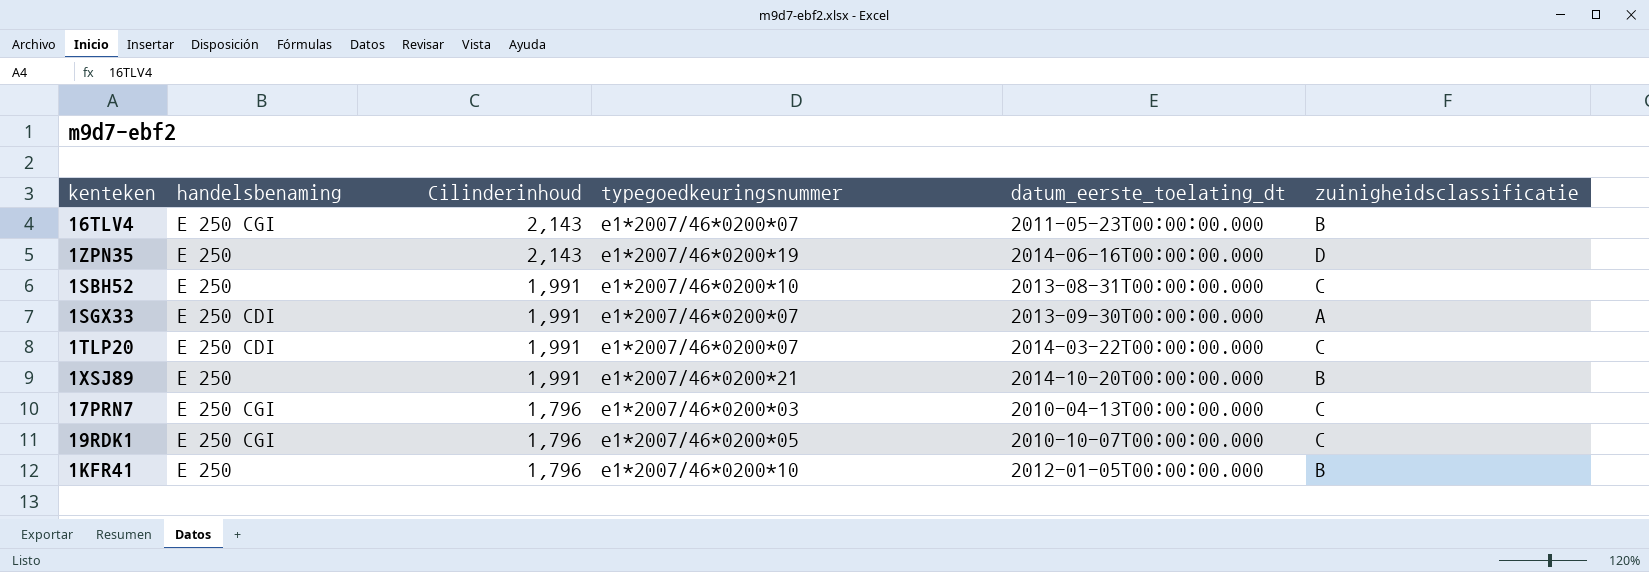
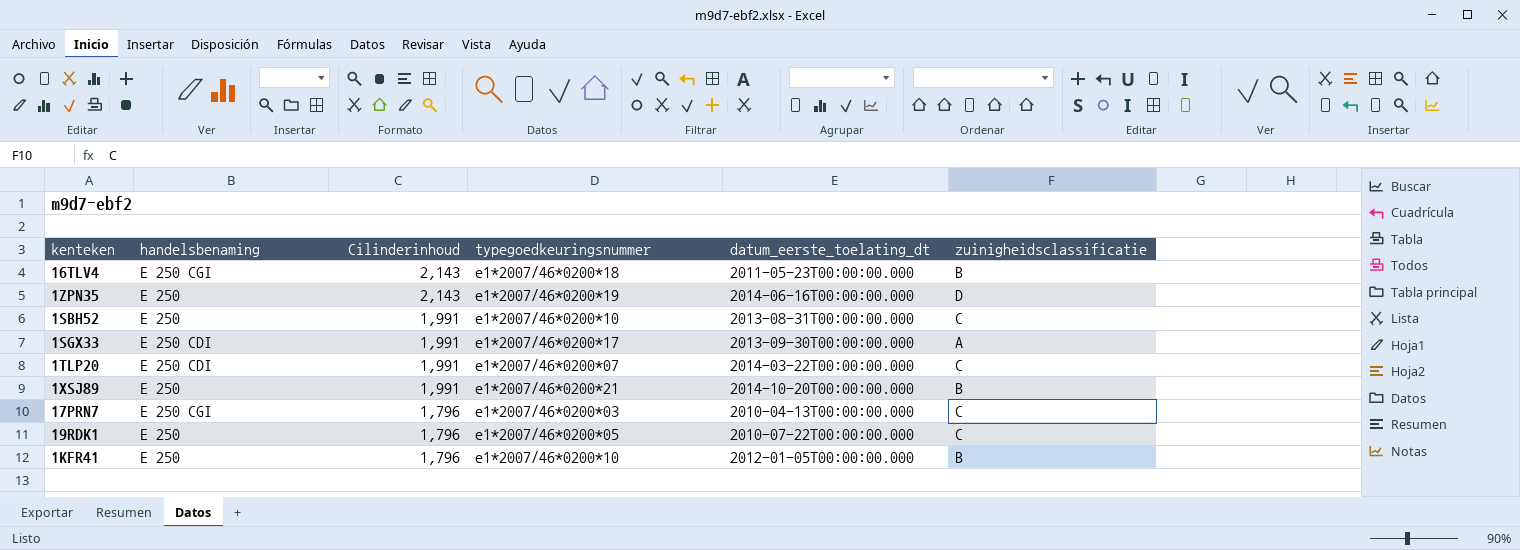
16TLV4 | typegoedkeuringsnummer: e1*2007/46*0200*07 -> e1*2007/46*0200*18
1SGX33 | typegoedkeuringsnummer: e1*2007/46*0200*07 -> e1*2007/46*0200*17
19RDK1 | handelsbenaming: E 250 CGI -> E 250
19RDK1 | datum_eerste_toelating_dt: 2010-10-07T00:00:00.000 -> 2010-07-22T00:00:00.000

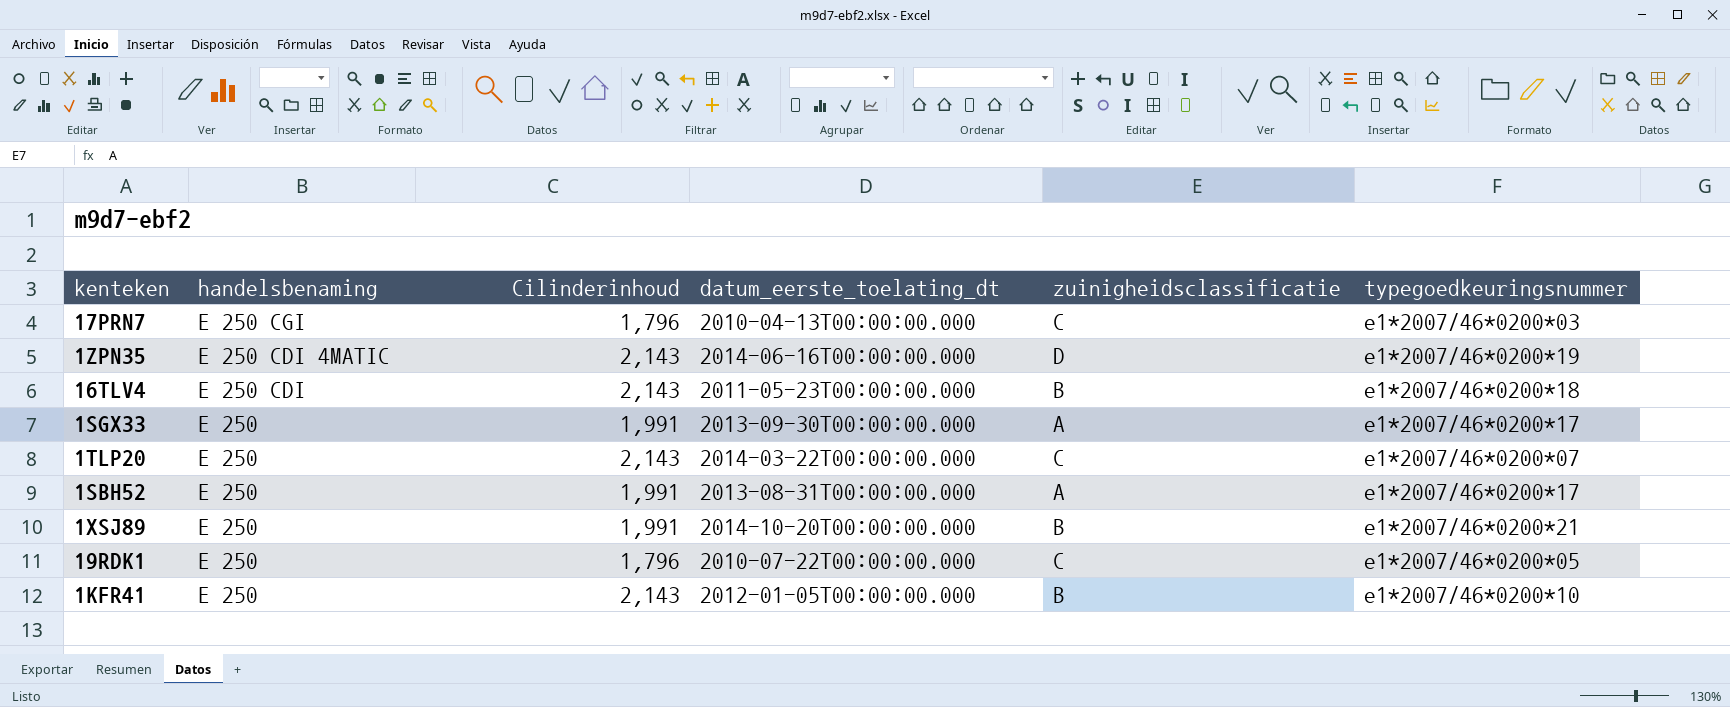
row order: Cilinderinhoud descending -> handelsbenaming descending
column typegoedkeuringsnummer | position: 4 -> 6
1ZPN35 | handelsbenaming: E 250 -> E 250 CDI 4MATIC
16TLV4 | handelsbenaming: E 250 CGI -> E 250 CDI
1SGX33 | handelsbenaming: E 250 CDI -> E 250
1TLP20 | handelsbenaming: E 250 CDI -> E 250
1TLP20 | Cilinderinhoud: 1,991 -> 2,143
1SBH52 | zuinigheidsclassificatie: C -> A
1SBH52 | typegoedkeuringsnummer: e1*2007/46*0200*10 -> e1*2007/46*0200*17
1KFR41 | Cilinderinhoud: 1,796 -> 2,143

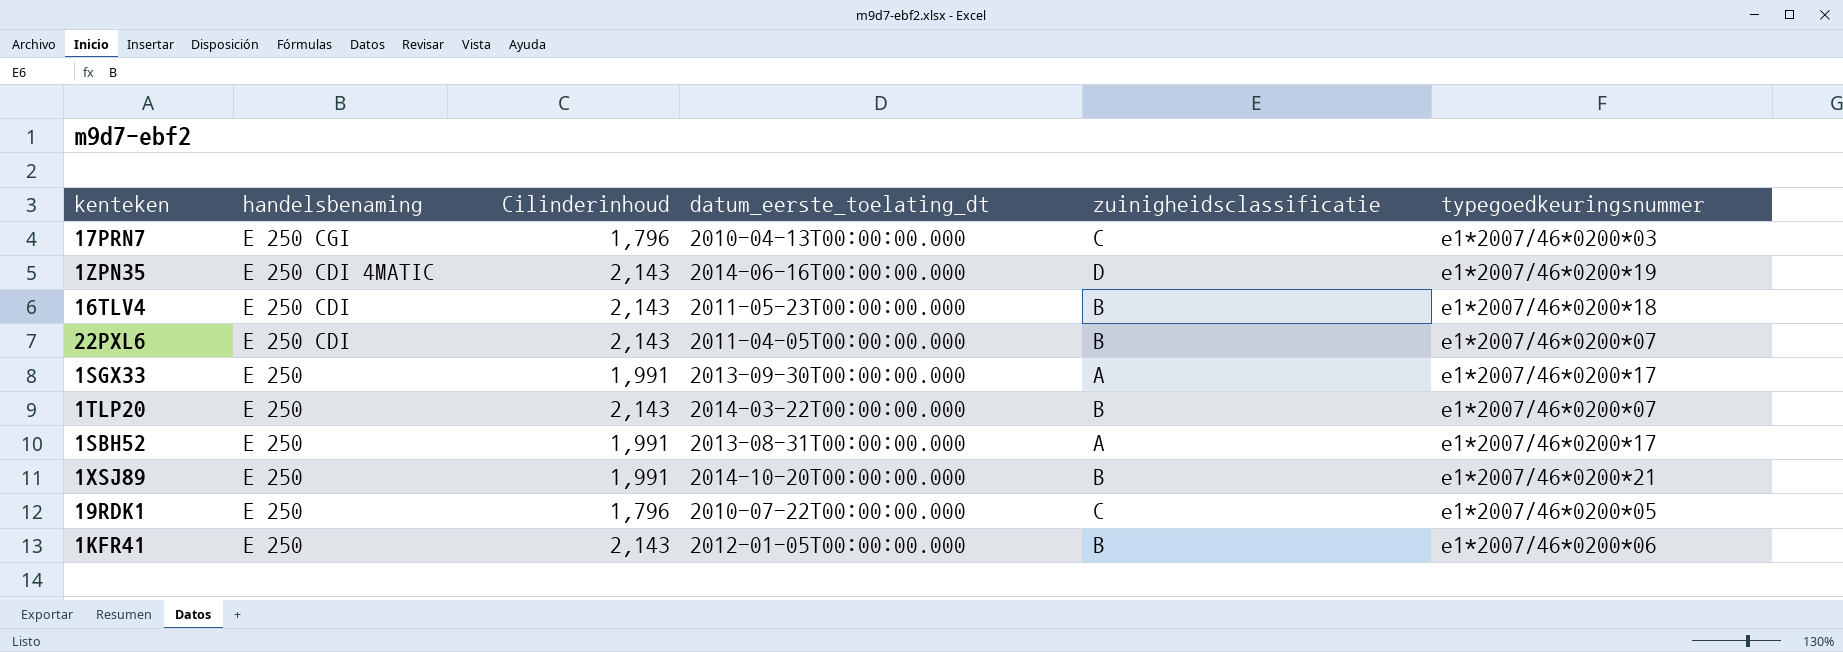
row 22PXL6: none -> E 250 CDI | 2,143 | 2011-04-05T00:00:00.000 | B | e1*2007/46*0200*07
1TLP20 | zuinigheidsclassificatie: C -> B
1KFR41 | typegoedkeuringsnummer: e1*2007/46*0200*10 -> e1*2007/46*0200*06

